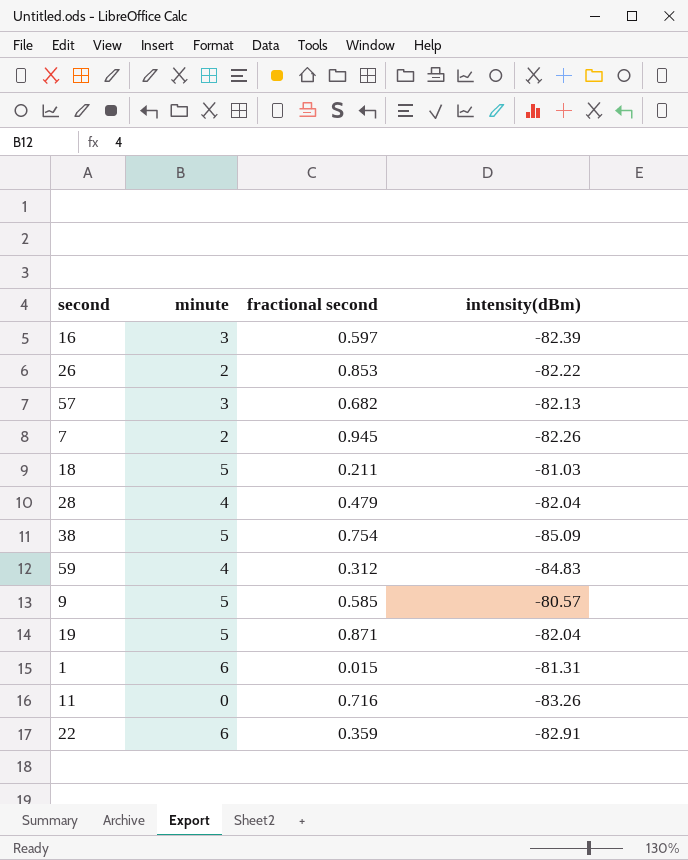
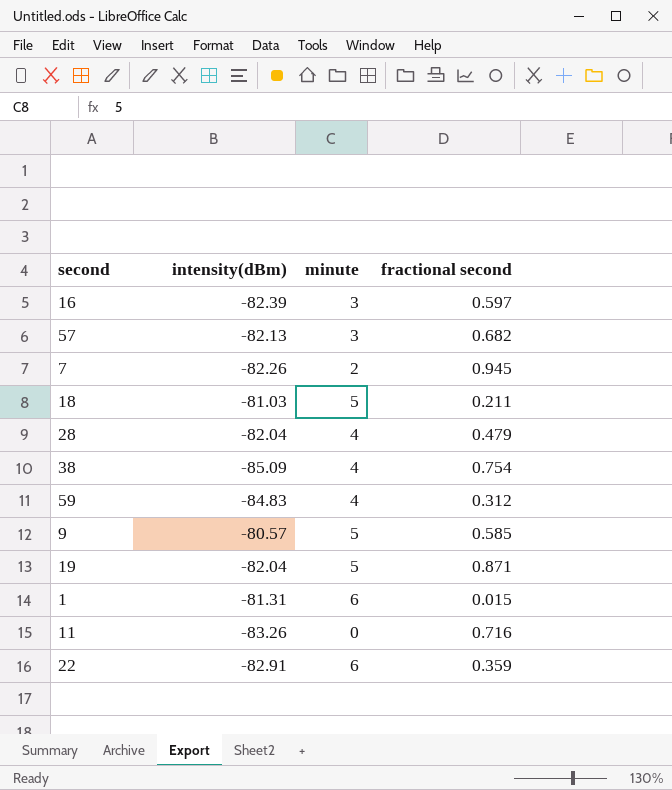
column intensity(dBm) | position: 4 -> 2
row 26: 2 | 0.853 | -82.22 -> none
38 | minute: 5 -> 4

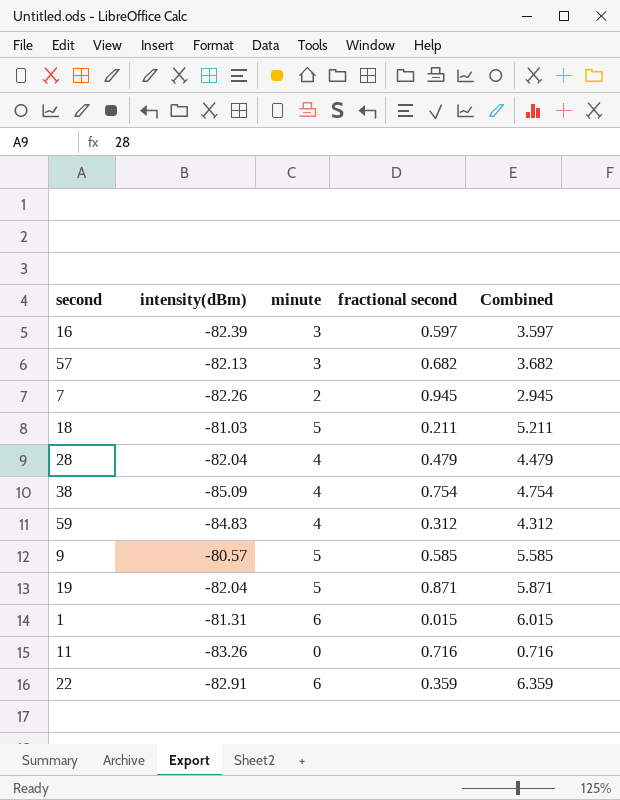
column Combined | formula: none -> [minute] + [fractional second]

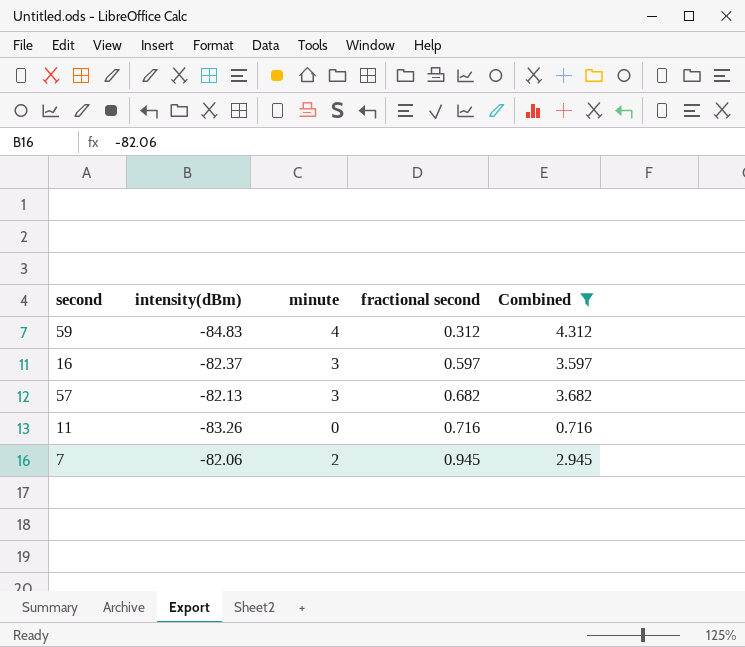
filter: none -> Combined <= 4.312
row order: none -> fractional second ascending
16 | intensity(dBm): -82.39 -> -82.37
7 | intensity(dBm): -82.26 -> -82.06

